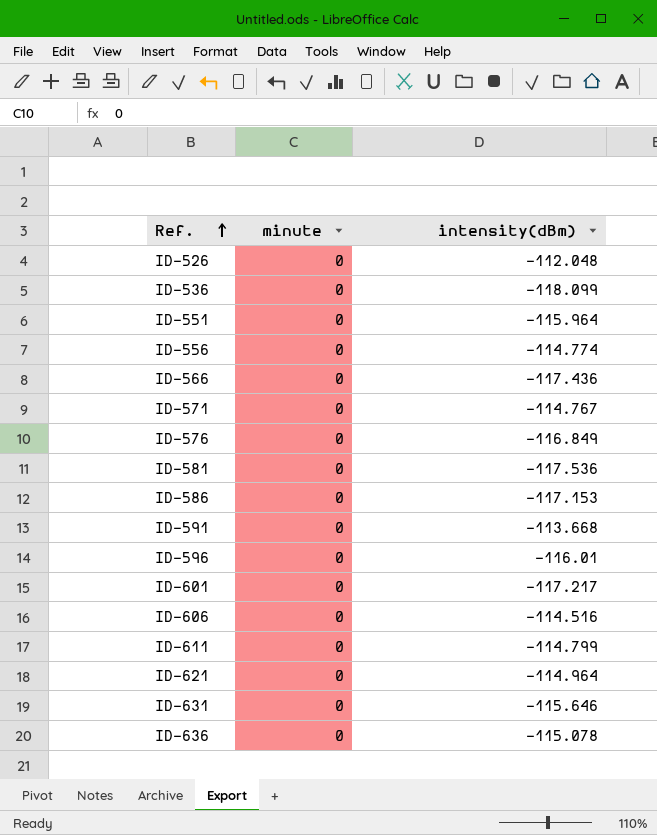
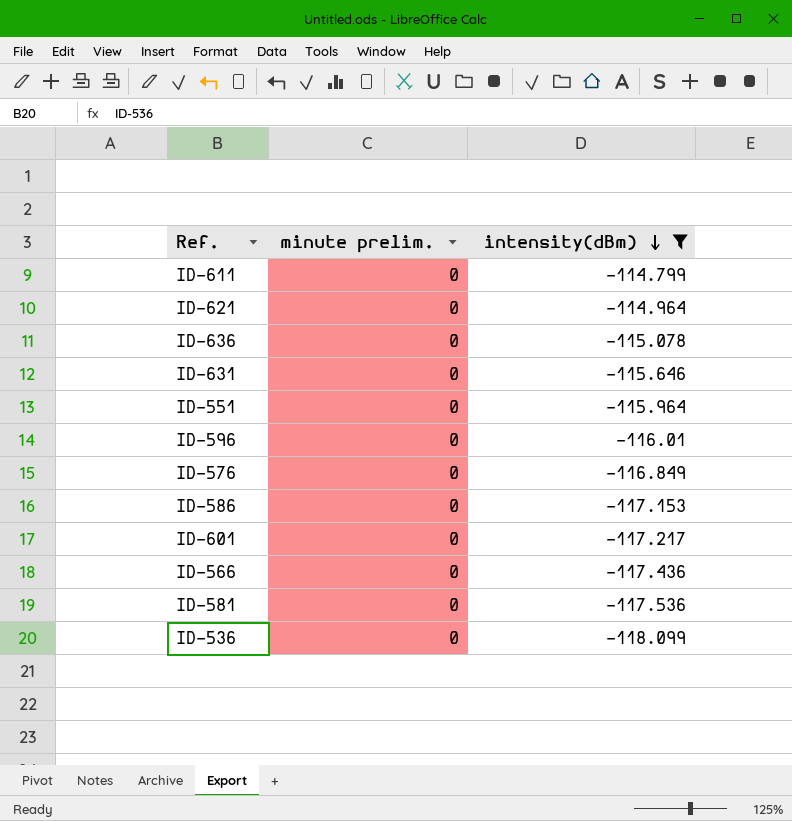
filter: none -> intensity(dBm) <= -114.799
row order: Ref. ascending -> intensity(dBm) descending
column name: minute -> minute prelim.

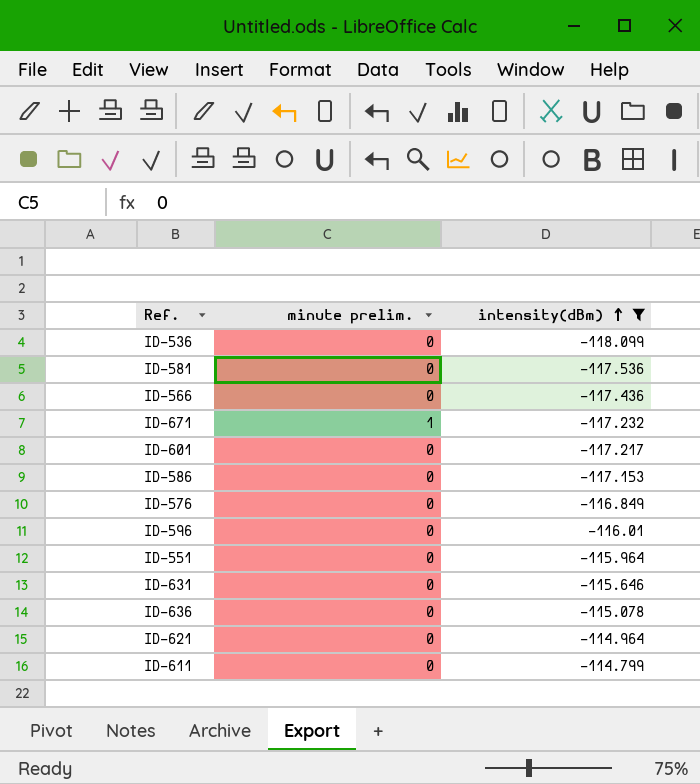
row order: intensity(dBm) descending -> intensity(dBm) ascending
row ID-671: none -> 1 | -117.232

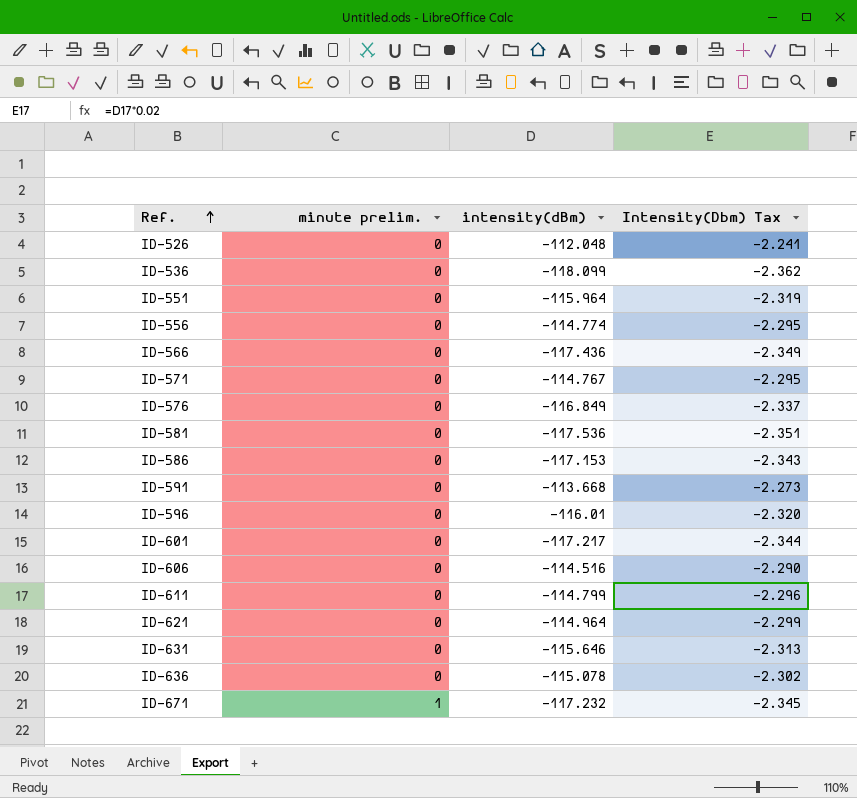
filter: intensity(dBm) <= -114.799 -> none
row order: intensity(dBm) ascending -> Ref. ascending
column Intensity(Dbm) Tax | formula: none -> [intensity(dBm)] * 0.02

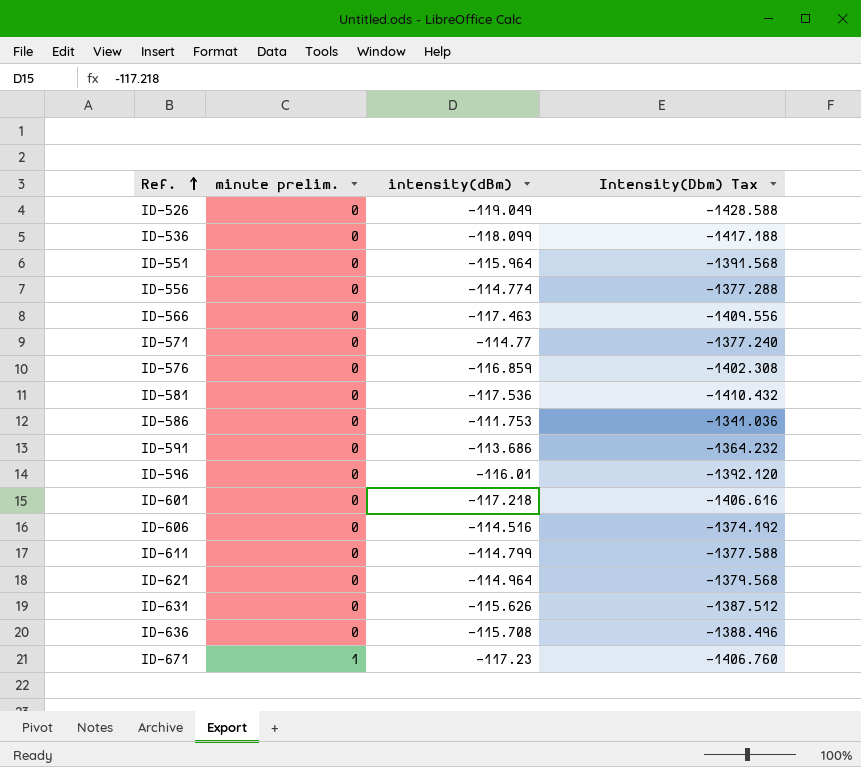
column Intensity(Dbm) Tax | formula: [intensity(dBm)] * 0.02 -> [intensity(dBm)] * 12
ID-526 | intensity(dBm): -112.048 -> -119.049
ID-566 | intensity(dBm): -117.436 -> -117.463
ID-571 | intensity(dBm): -114.767 -> -114.77
ID-576 | intensity(dBm): -116.849 -> -116.859
ID-586 | intensity(dBm): -117.153 -> -111.753
ID-591 | intensity(dBm): -113.668 -> -113.686
ID-601 | intensity(dBm): -117.217 -> -117.218
ID-631 | intensity(dBm): -115.646 -> -115.626
ID-636 | intensity(dBm): -115.078 -> -115.708
ID-671 | intensity(dBm): -117.232 -> -117.23

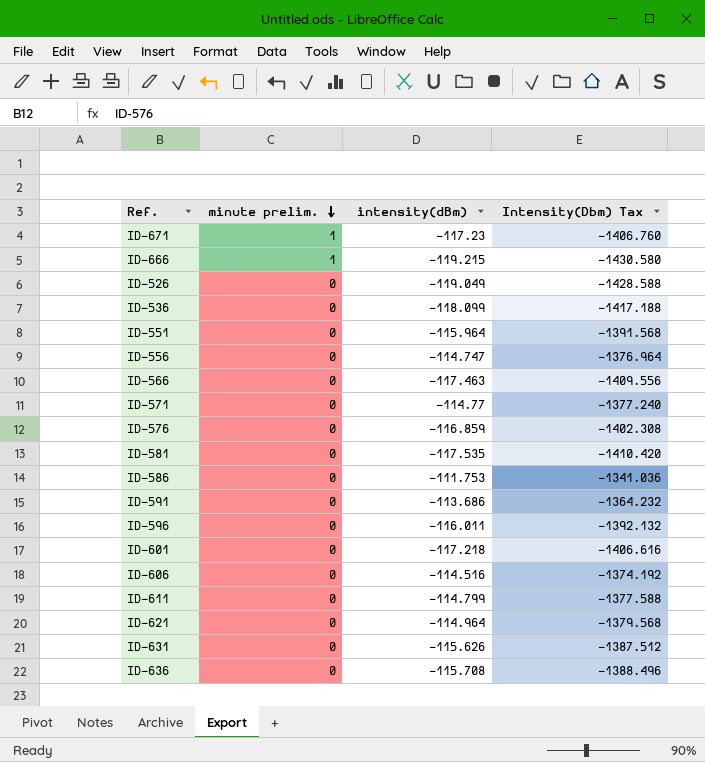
row order: Ref. ascending -> minute prelim. descending
row ID-666: none -> 1 | -119.215 | -1430.580
ID-556 | intensity(dBm): -114.774 -> -114.747
ID-556 | Intensity(Dbm) Tax: -1377.288 -> -1376.964
ID-581 | intensity(dBm): -117.536 -> -117.535
ID-581 | Intensity(Dbm) Tax: -1410.432 -> -1410.420
ID-596 | intensity(dBm): -116.01 -> -116.011
ID-596 | Intensity(Dbm) Tax: -1392.120 -> -1392.132

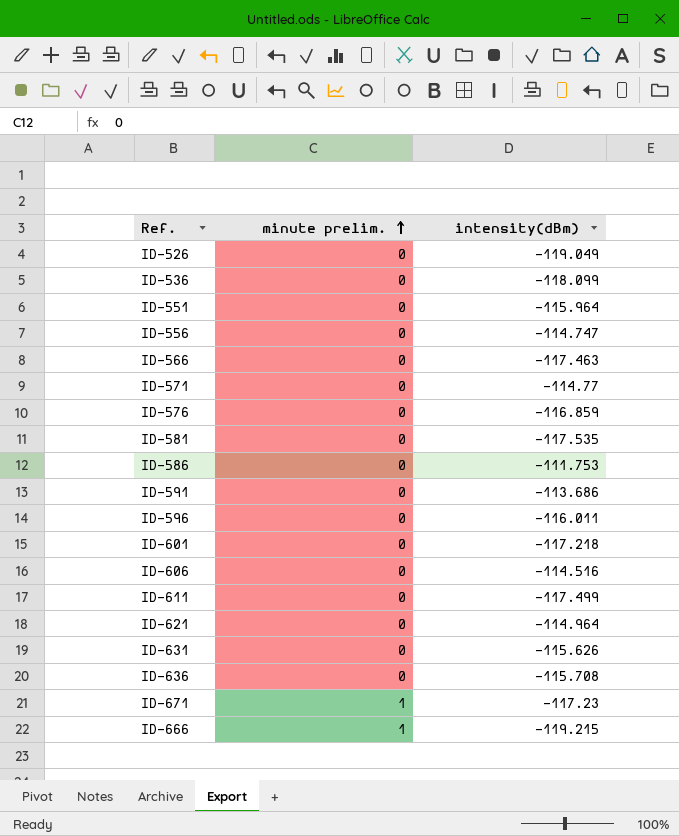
row order: minute prelim. descending -> minute prelim. ascending
column Intensity(Dbm) Tax | formula: [intensity(dBm)] * 12 -> none
ID-611 | intensity(dBm): -114.799 -> -117.499

